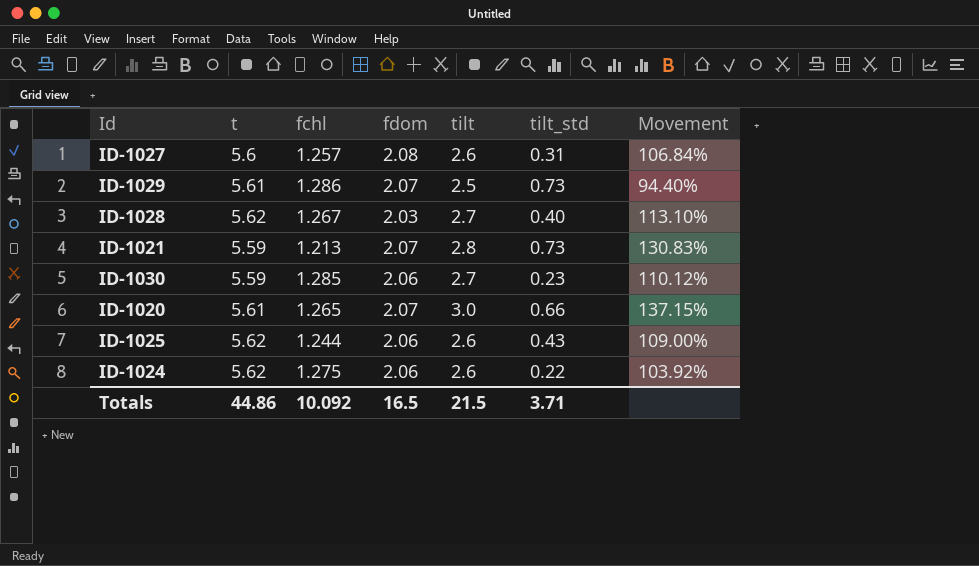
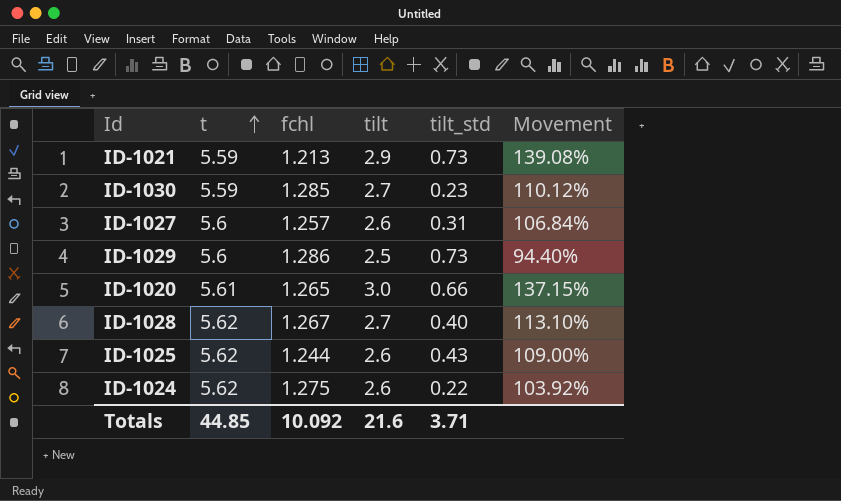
row order: none -> t ascending
column fdom | position: 4 -> none
ID-1021 | tilt: 2.8 -> 2.9
ID-1021 | Movement: 130.83% -> 139.08%
ID-1029 | t: 5.61 -> 5.6
Totals | t: 44.86 -> 44.85
Totals | tilt: 21.5 -> 21.6

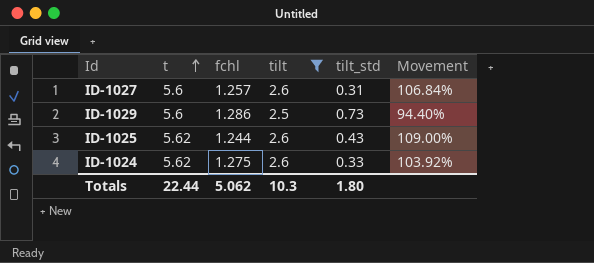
filter: none -> tilt <= 2.6
ID-1024 | tilt_std: 0.22 -> 0.33
Totals | t: 44.85 -> 22.44
Totals | fchl: 10.092 -> 5.062
Totals | tilt: 21.6 -> 10.3
Totals | tilt_std: 3.71 -> 1.80

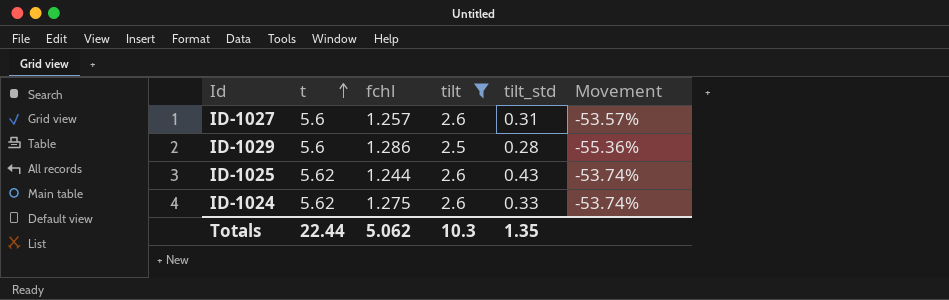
column Movement | formula: ([tilt] - [fchl]) / [fchl] -> ([tilt] - [t]) / [t]
ID-1029 | tilt_std: 0.73 -> 0.28
Totals | tilt_std: 1.80 -> 1.35

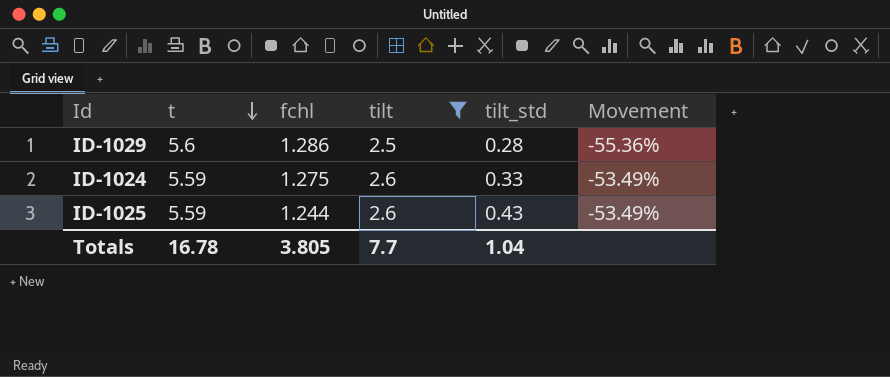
row order: t ascending -> t descending
row ID-1027: 5.6 | 1.257 | 2.6 | 0.31 | -53.57% -> none
ID-1024 | t: 5.62 -> 5.59
ID-1024 | Movement: -53.74% -> -53.49%
ID-1025 | t: 5.62 -> 5.59
ID-1025 | Movement: -53.74% -> -53.49%
Totals | t: 22.44 -> 16.78
Totals | fchl: 5.062 -> 3.805
Totals | tilt: 10.3 -> 7.7
Totals | tilt_std: 1.35 -> 1.04

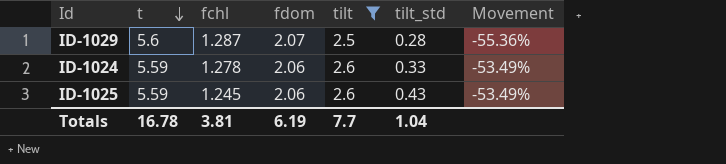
column fdom | position: none -> 4
ID-1029 | fchl: 1.286 -> 1.287
ID-1024 | fchl: 1.275 -> 1.278
ID-1025 | fchl: 1.244 -> 1.245
Totals | fchl: 3.805 -> 3.81

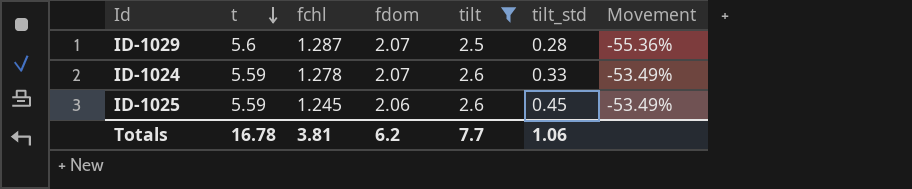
ID-1024 | fdom: 2.06 -> 2.07
ID-1025 | tilt_std: 0.43 -> 0.45
Totals | fdom: 6.19 -> 6.2
Totals | tilt_std: 1.04 -> 1.06

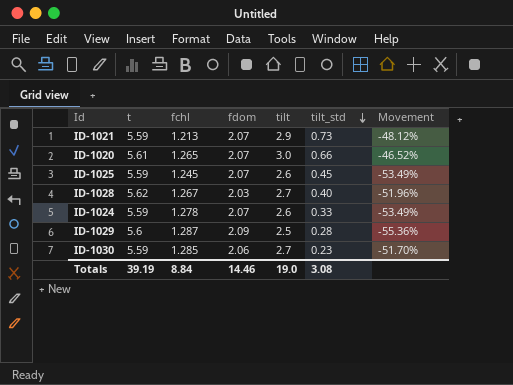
filter: tilt <= 2.6 -> none
row order: t descending -> tilt_std descending
ID-1025 | fdom: 2.06 -> 2.07
ID-1029 | fdom: 2.07 -> 2.09
Totals | t: 16.78 -> 39.19
Totals | fchl: 3.81 -> 8.84
Totals | fdom: 6.2 -> 14.46
Totals | tilt: 7.7 -> 19.0
Totals | tilt_std: 1.06 -> 3.08

